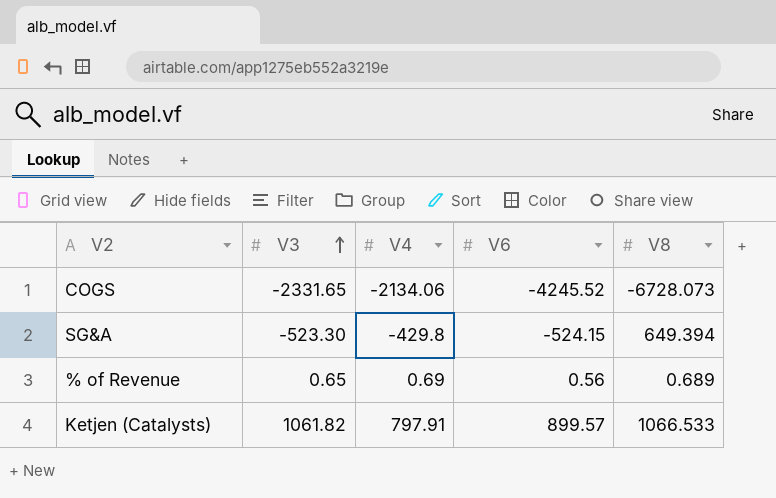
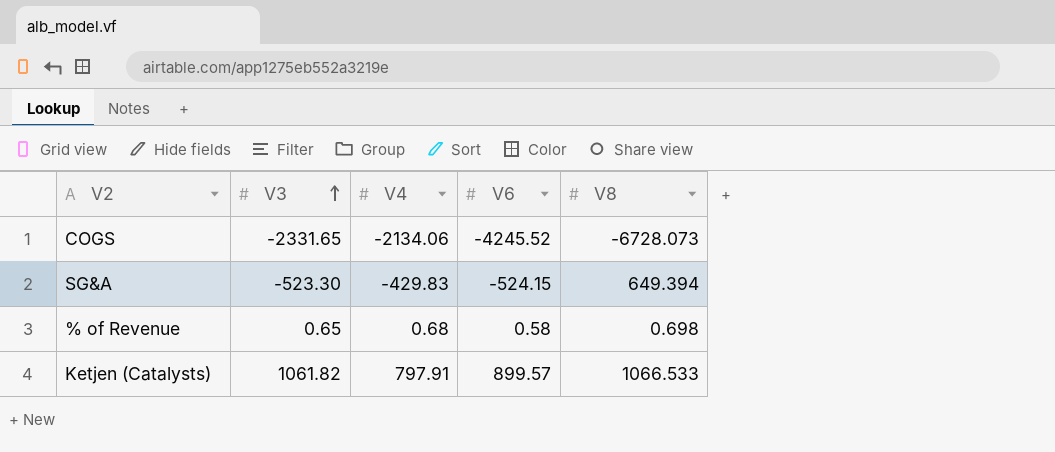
SG&A | V4: -429.8 -> -429.83
% of Revenue | V4: 0.69 -> 0.68
% of Revenue | V6: 0.56 -> 0.58
% of Revenue | V8: 0.689 -> 0.698

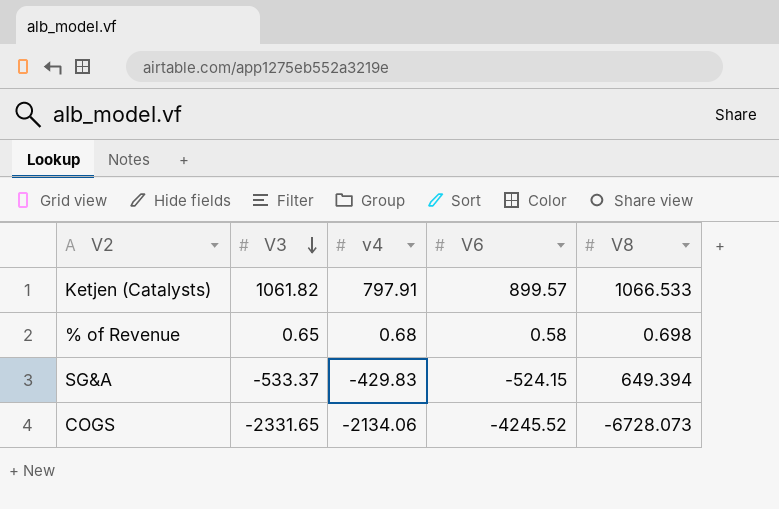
row order: V3 ascending -> V3 descending
column name: V4 -> v4
SG&A | V3: -523.30 -> -533.37

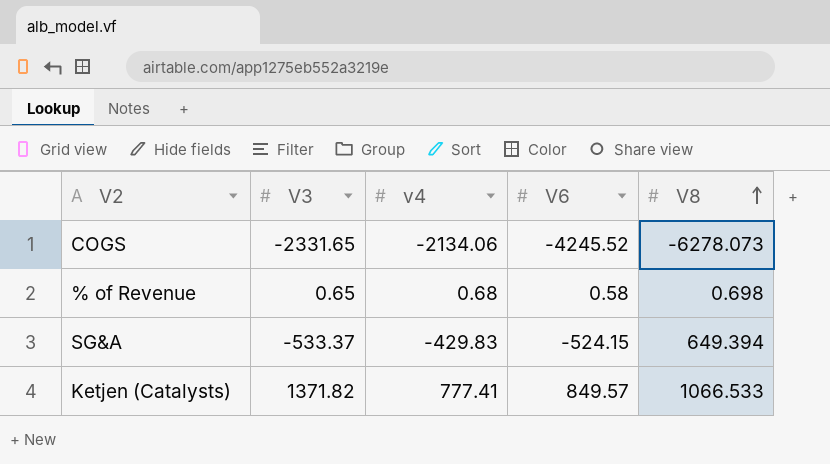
row order: V3 descending -> V8 ascending
COGS | V8: -6728.073 -> -6278.073
Ketjen (Catalysts) | V3: 1061.82 -> 1371.82
Ketjen (Catalysts) | v4: 797.91 -> 777.41
Ketjen (Catalysts) | V6: 899.57 -> 849.57

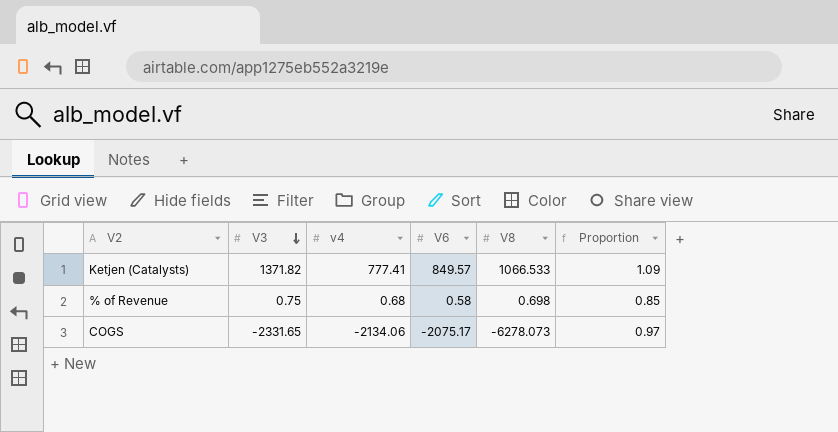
row order: V8 ascending -> V3 descending
column Proportion | formula: none -> [V6] / [v4]
row SG&A: -533.37 | -429.83 | -524.15 | 649.394 -> none
% of Revenue | V3: 0.65 -> 0.75
COGS | V6: -4245.52 -> -2075.17

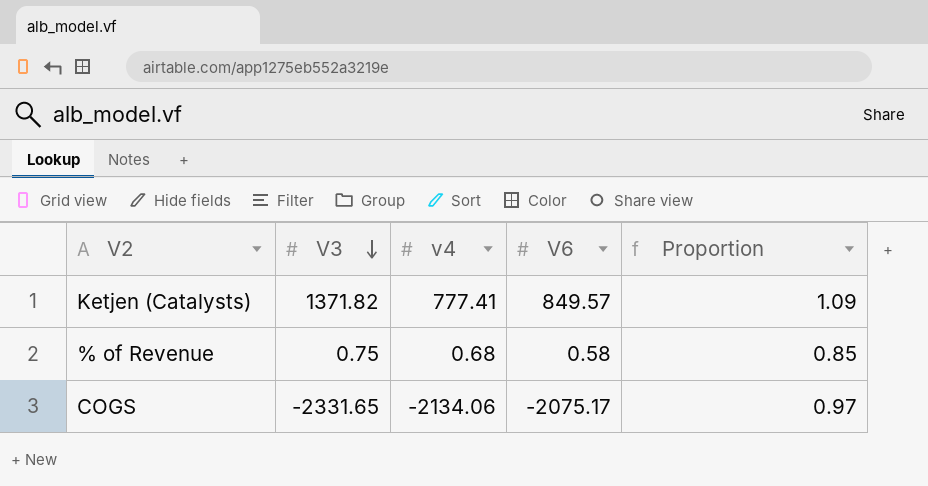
column V8 | position: 5 -> none

